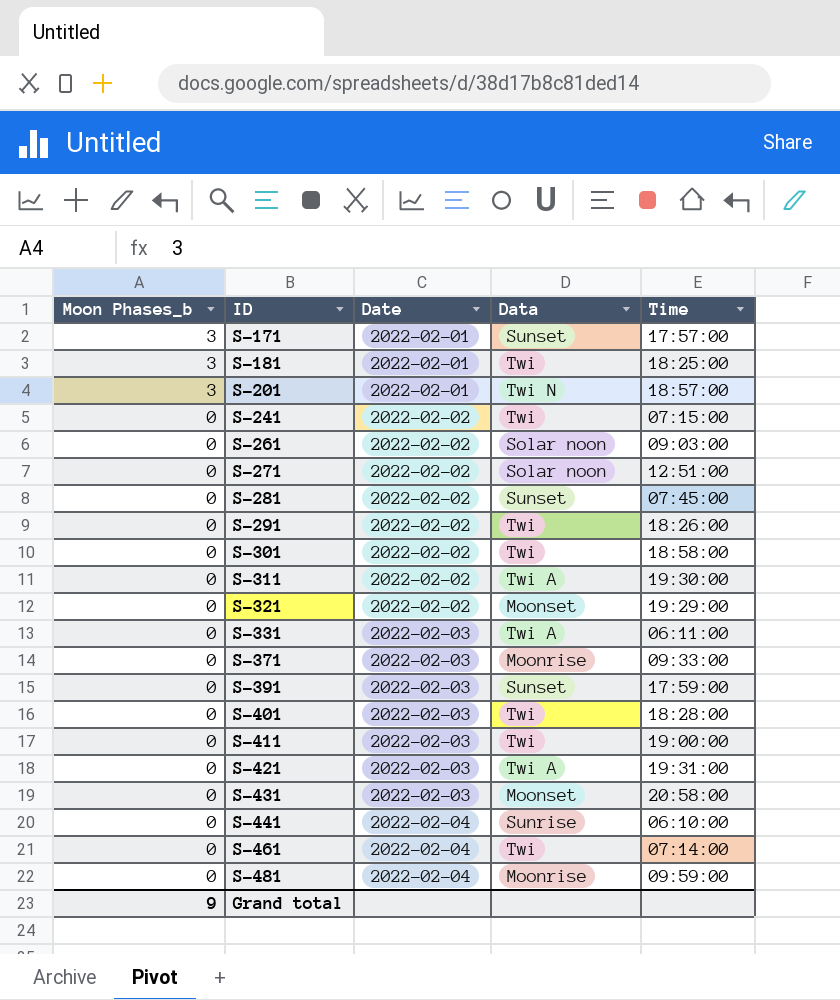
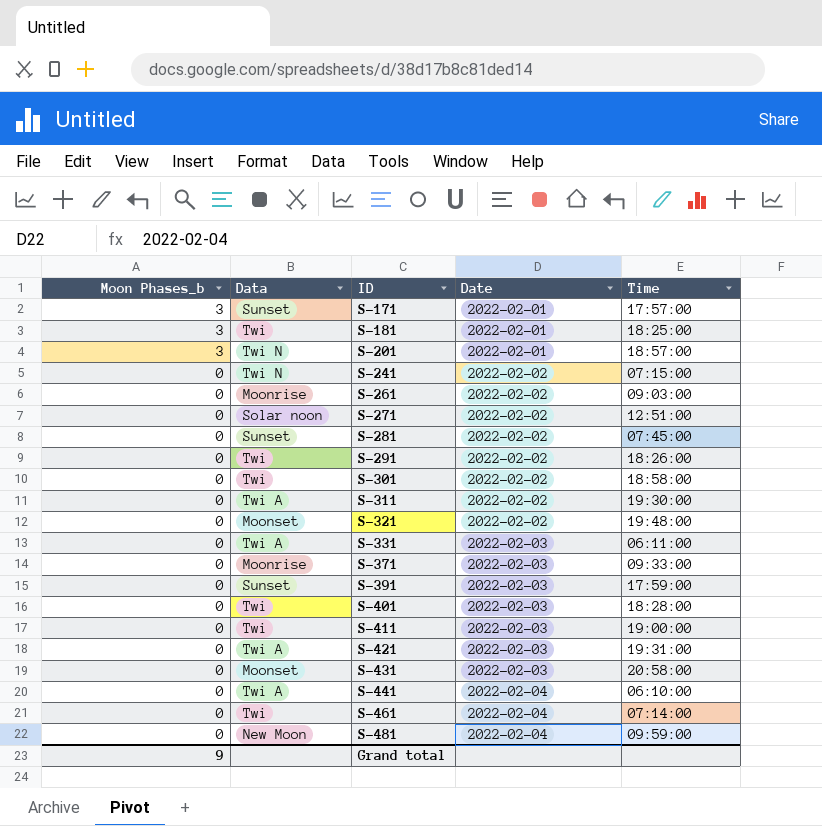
column Data | position: 4 -> 2
S-241 | Data: Twi -> Twi N
S-261 | Data: Solar noon -> Moonrise
S-321 | Time: 19:29:00 -> 19:48:00
S-441 | Data: Sunrise -> Twi A
S-481 | Data: Moonrise -> New Moon

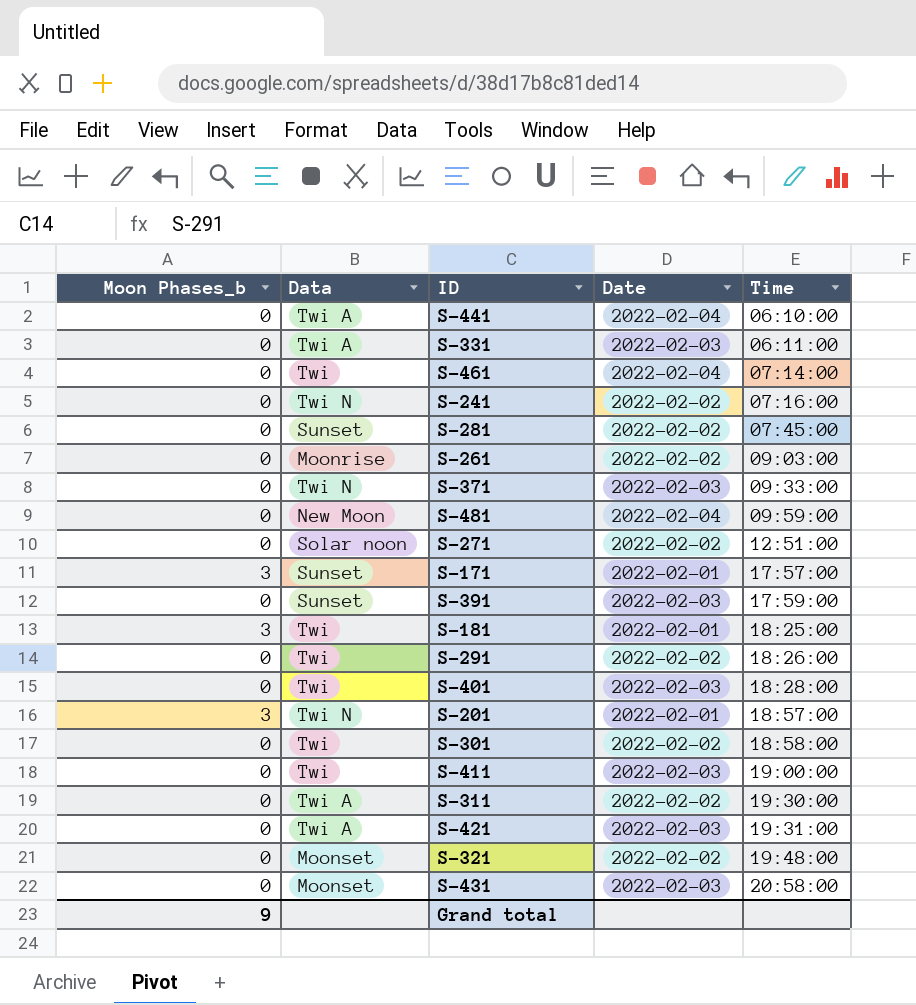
row order: Moon Phases_b descending -> Time ascending
S-241 | Time: 07:15:00 -> 07:16:00
S-371 | Data: Moonrise -> Twi N

